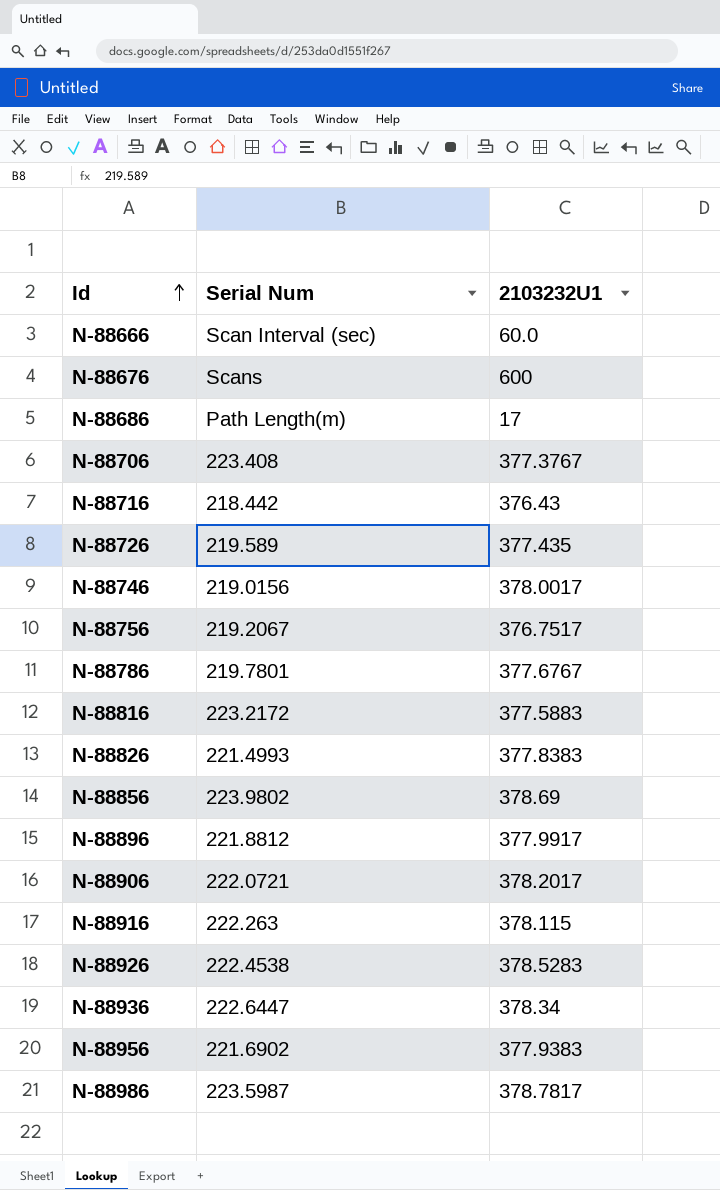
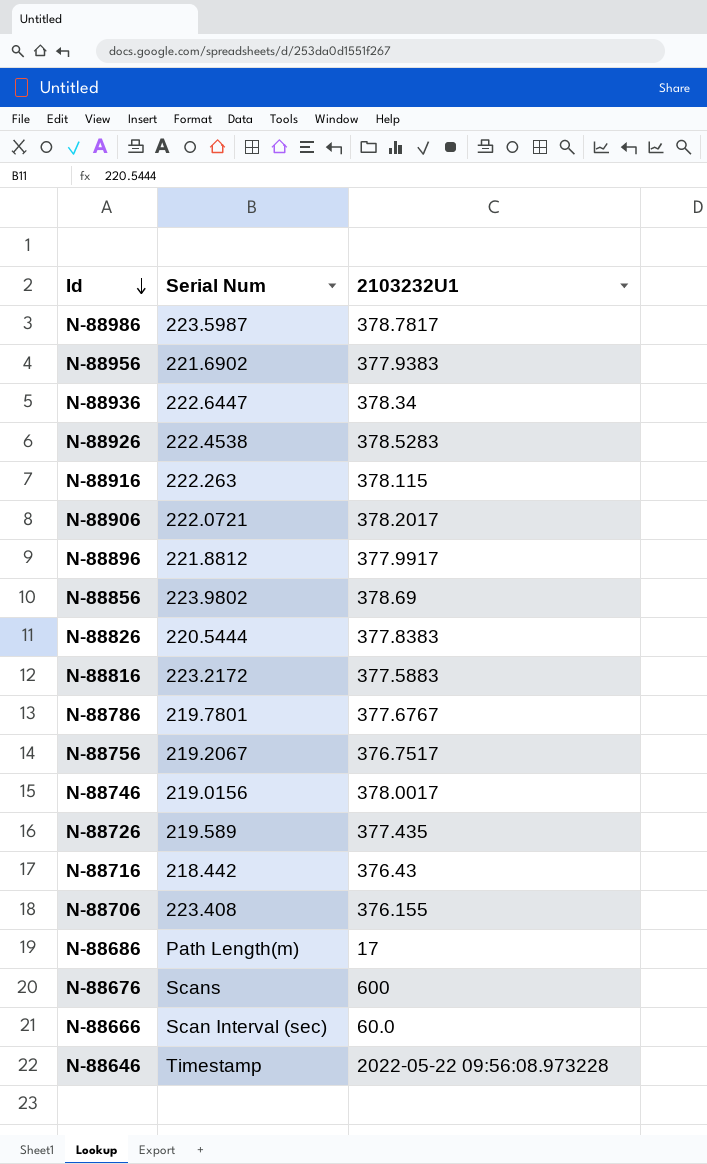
row order: Id ascending -> Id descending
N-88826 | Serial Num: 221.4993 -> 220.5444
N-88706 | 2103232U1: 377.3767 -> 376.155
row N-88646: none -> Timestamp | 2022-05-22 09:56:08.973228

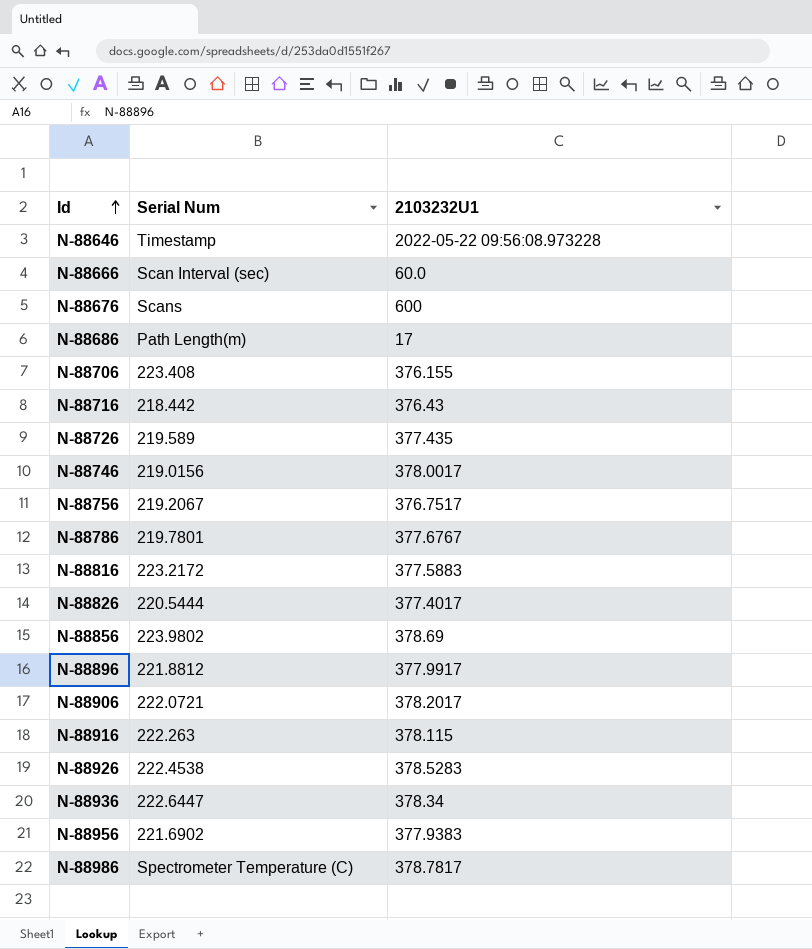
row order: Id descending -> Id ascending
N-88826 | 2103232U1: 377.8383 -> 377.4017
N-88986 | Serial Num: 223.5987 -> Spectrometer Temperature (C)

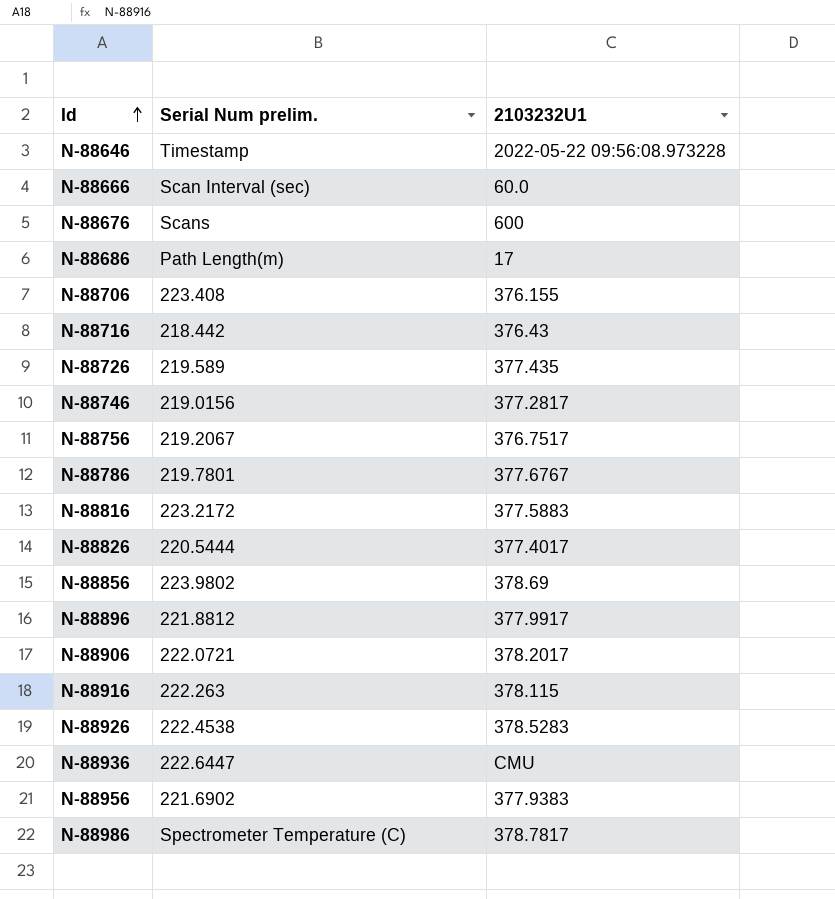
column name: Serial Num -> Serial Num prelim.
N-88746 | 2103232U1: 378.0017 -> 377.2817
N-88936 | 2103232U1: 378.34 -> CMU

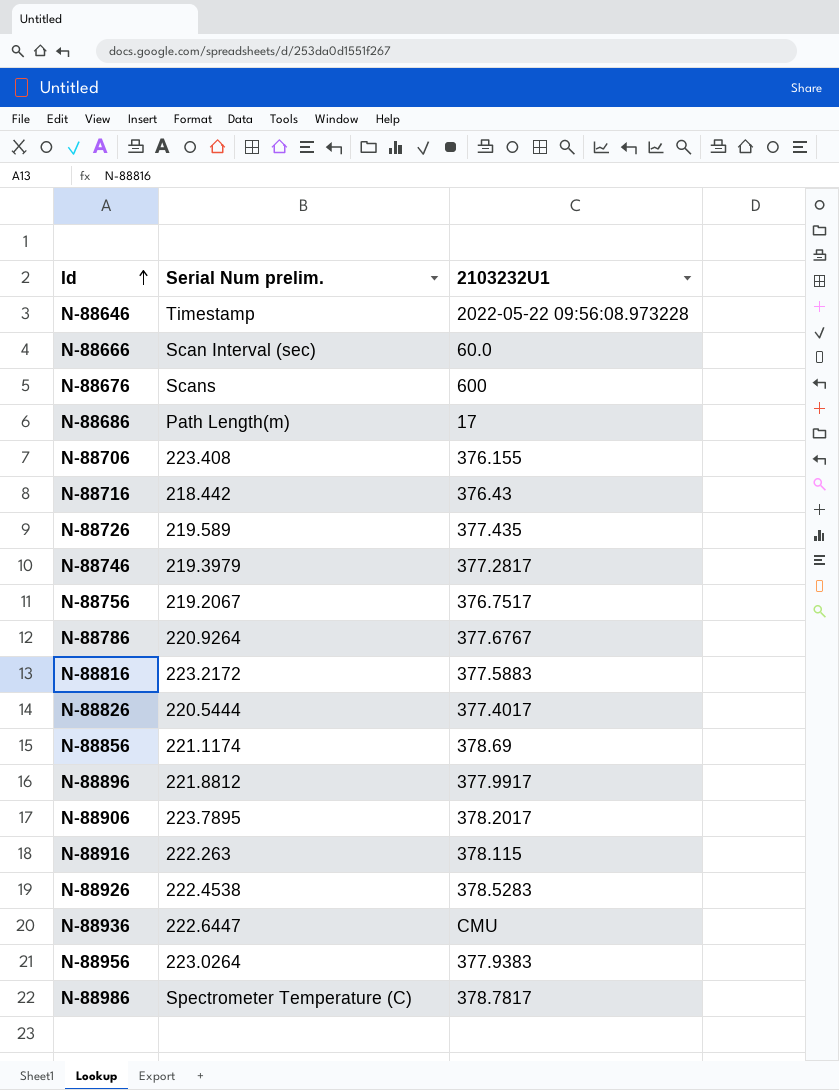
N-88746 | Serial Num prelim.: 219.0156 -> 219.3979
N-88786 | Serial Num prelim.: 219.7801 -> 220.9264
N-88856 | Serial Num prelim.: 223.9802 -> 221.1174
N-88906 | Serial Num prelim.: 222.0721 -> 223.7895
N-88956 | Serial Num prelim.: 221.6902 -> 223.0264

